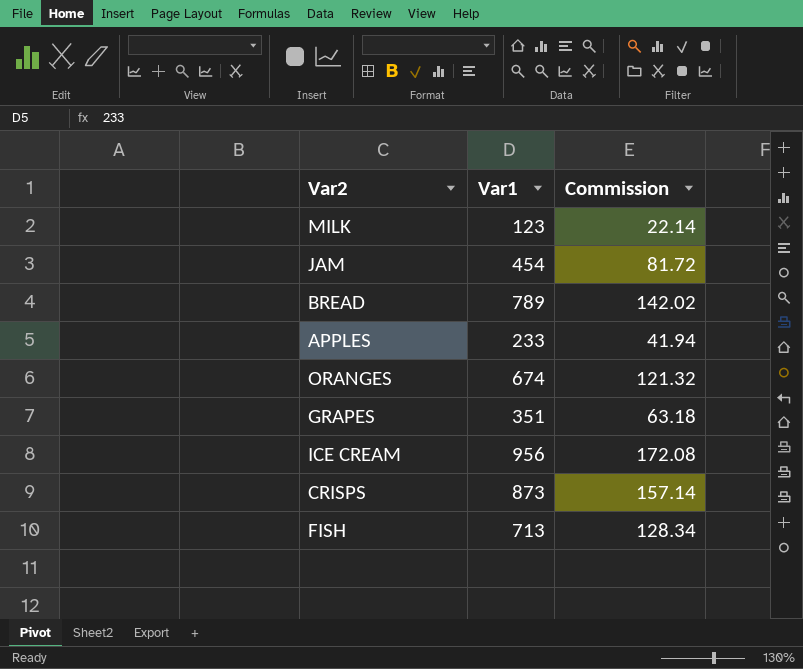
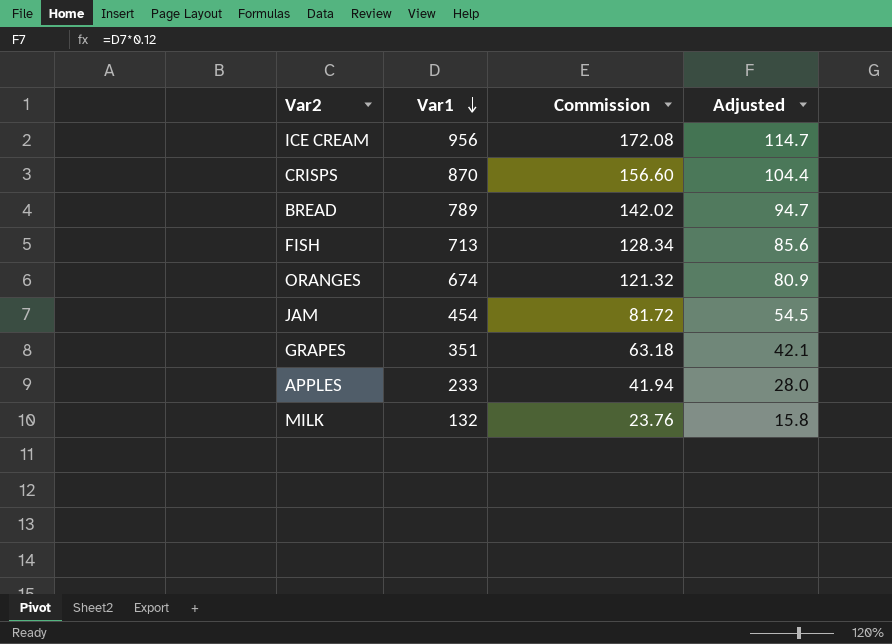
row order: none -> Var1 descending
column Adjusted | formula: none -> [Var1] * 0.12
CRISPS | Var1: 873 -> 870
CRISPS | Commission: 157.14 -> 156.60
MILK | Var1: 123 -> 132
MILK | Commission: 22.14 -> 23.76

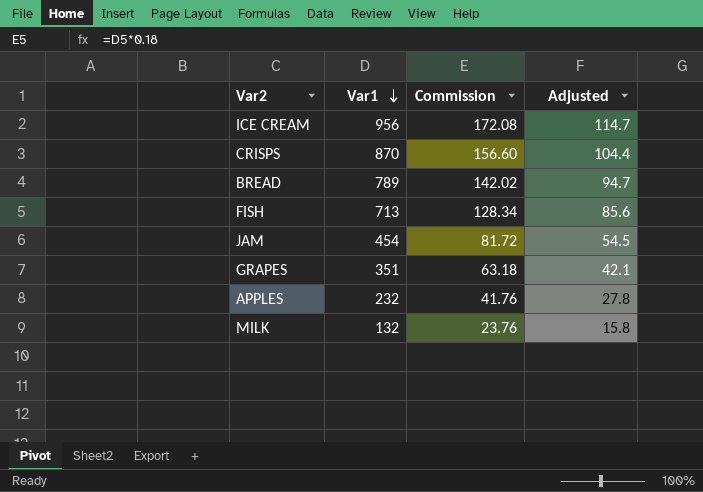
row ORANGES: 674 | 121.32 | 80.9 -> none
APPLES | Var1: 233 -> 232
APPLES | Commission: 41.94 -> 41.76
APPLES | Adjusted: 28.0 -> 27.8

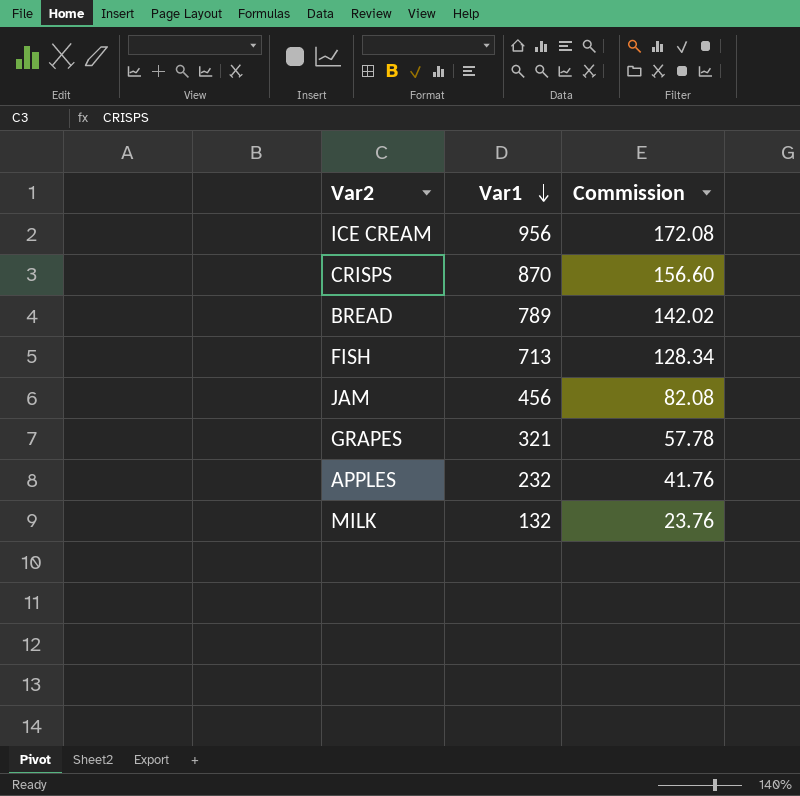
column Adjusted | formula: [Var1] * 0.12 -> none
JAM | Var1: 454 -> 456
JAM | Commission: 81.72 -> 82.08
GRAPES | Var1: 351 -> 321
GRAPES | Commission: 63.18 -> 57.78

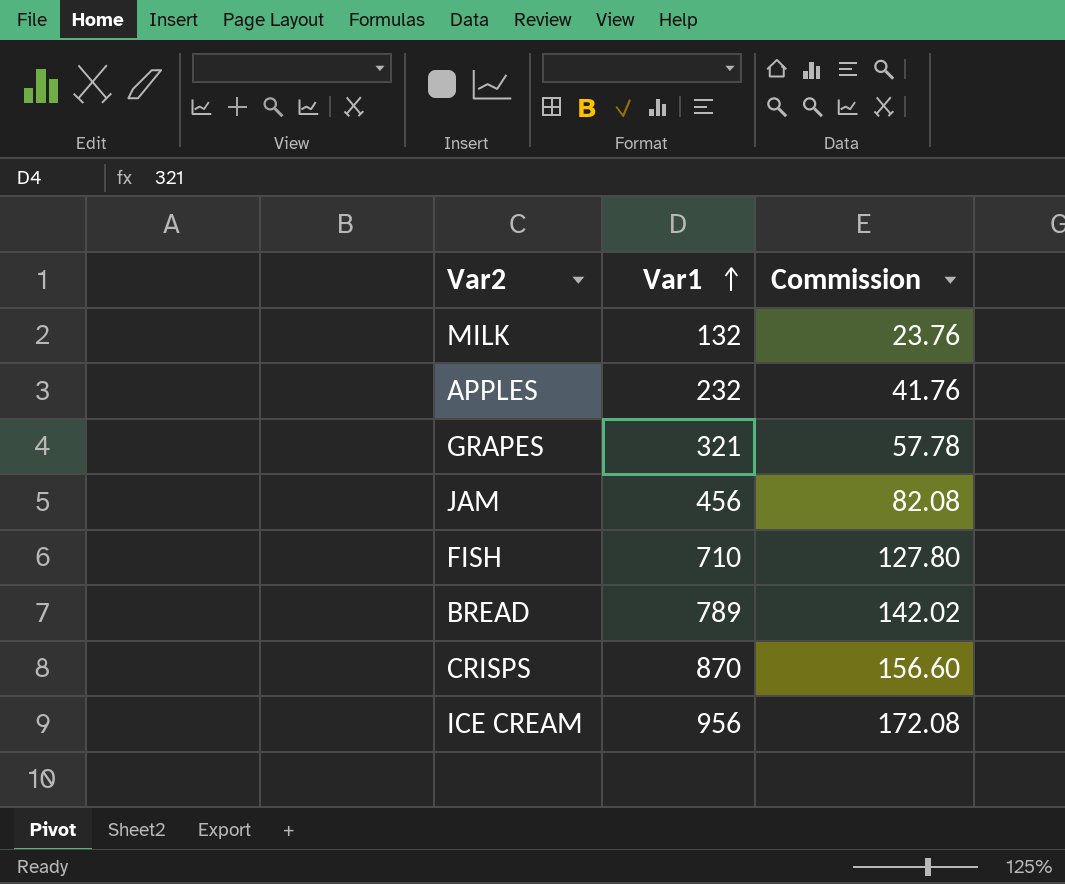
row order: Var1 descending -> Var1 ascending
FISH | Var1: 713 -> 710
FISH | Commission: 128.34 -> 127.80

